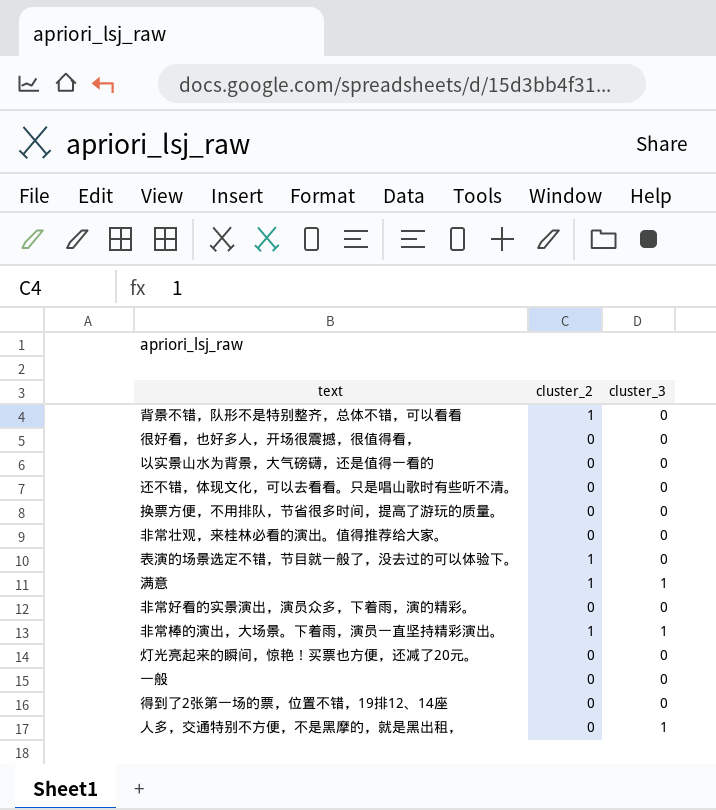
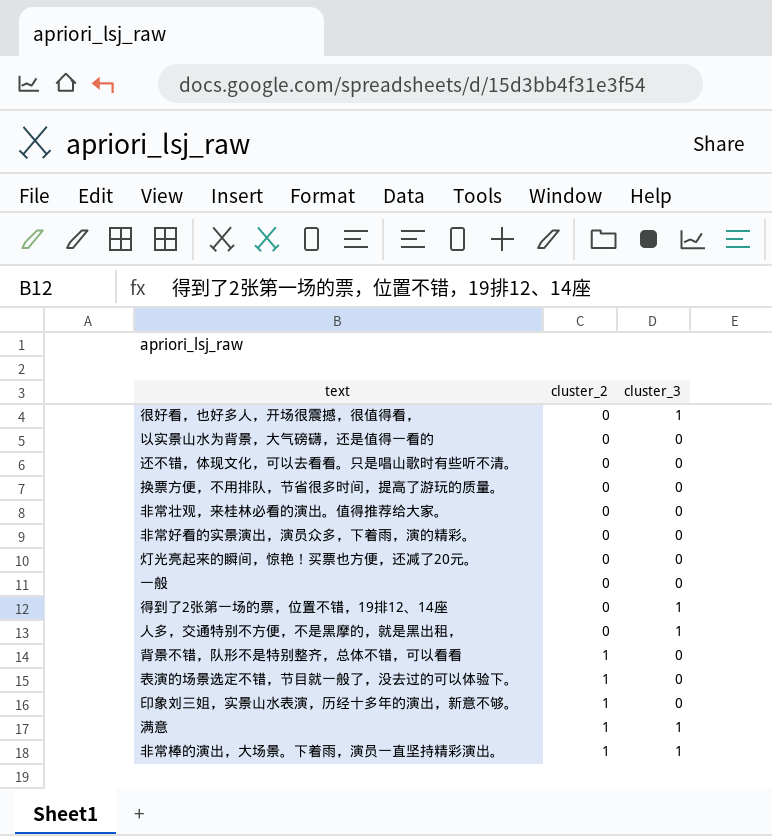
row order: none -> cluster_2 ascending
很好看，也好多人，开场很震撼，很值得看， | cluster_3: 0 -> 1
得到了2张第一场的票，位置不错，19排12、14座 | cluster_3: 0 -> 1
row 印象刘三姐，实景山水表演，历经十多年的演出，新意不够。: none -> 1 | 0

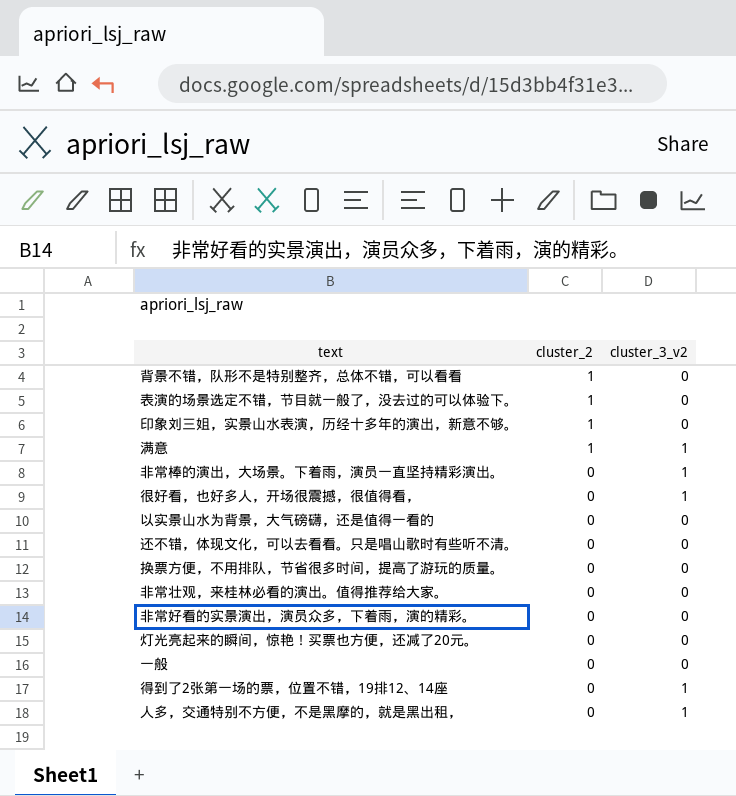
row order: cluster_2 ascending -> cluster_2 descending
column name: cluster_3 -> cluster_3_v2
非常棒的演出，大场景。下着雨，演员一直坚持精彩演出。 | cluster_2: 1 -> 0

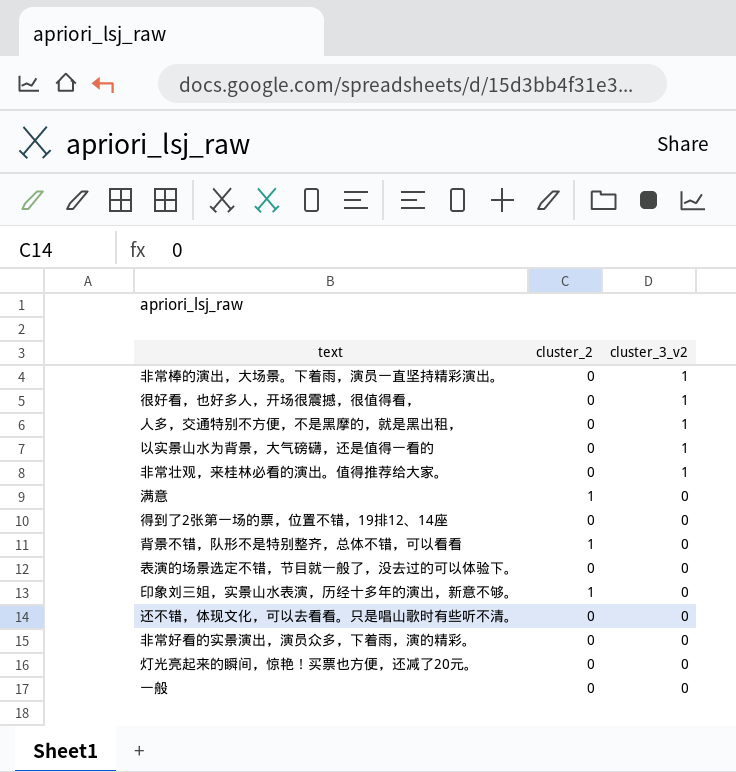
row order: cluster_2 descending -> cluster_3_v2 descending
row 换票方便，不用排队，节省很多时间，提高了游玩的质量。: 0 | 0 -> none
以实景山水为背景，大气磅礴，还是值得一看的 | cluster_3_v2: 0 -> 1
非常壮观，来桂林必看的演出。值得推荐给大家。 | cluster_3_v2: 0 -> 1
满意 | cluster_3_v2: 1 -> 0
得到了2张第一场的票，位置不错，19排12、14座 | cluster_3_v2: 1 -> 0
表演的场景选定不错，节目就一般了，没去过的可以体验下。 | cluster_2: 1 -> 0

